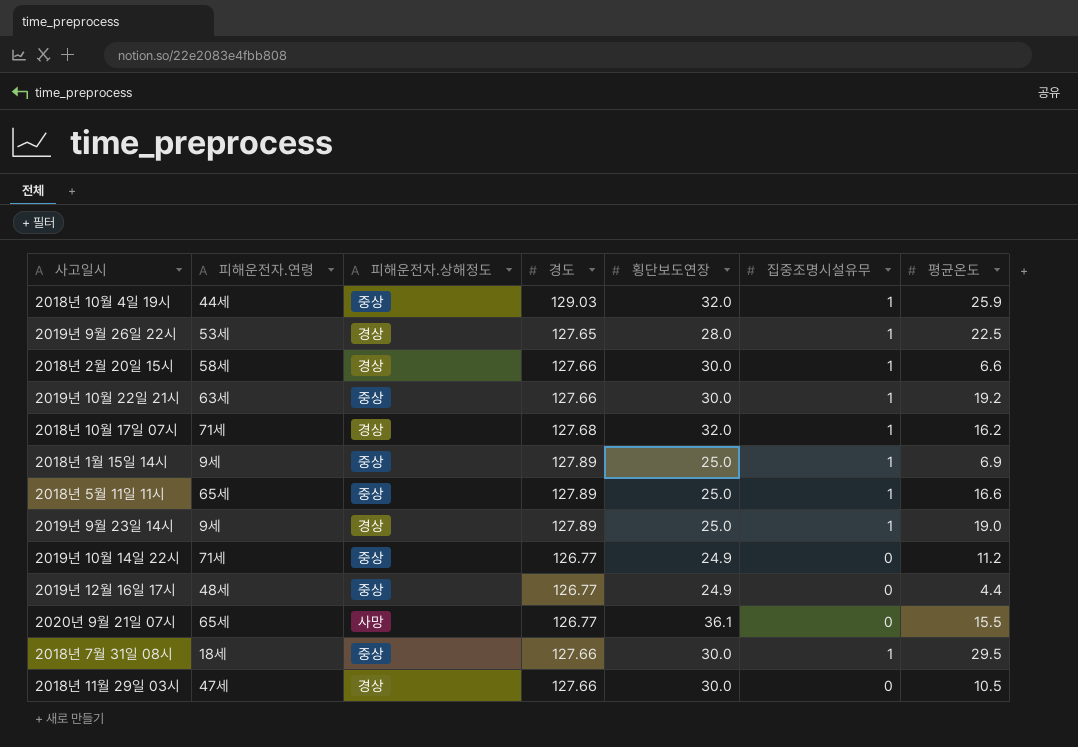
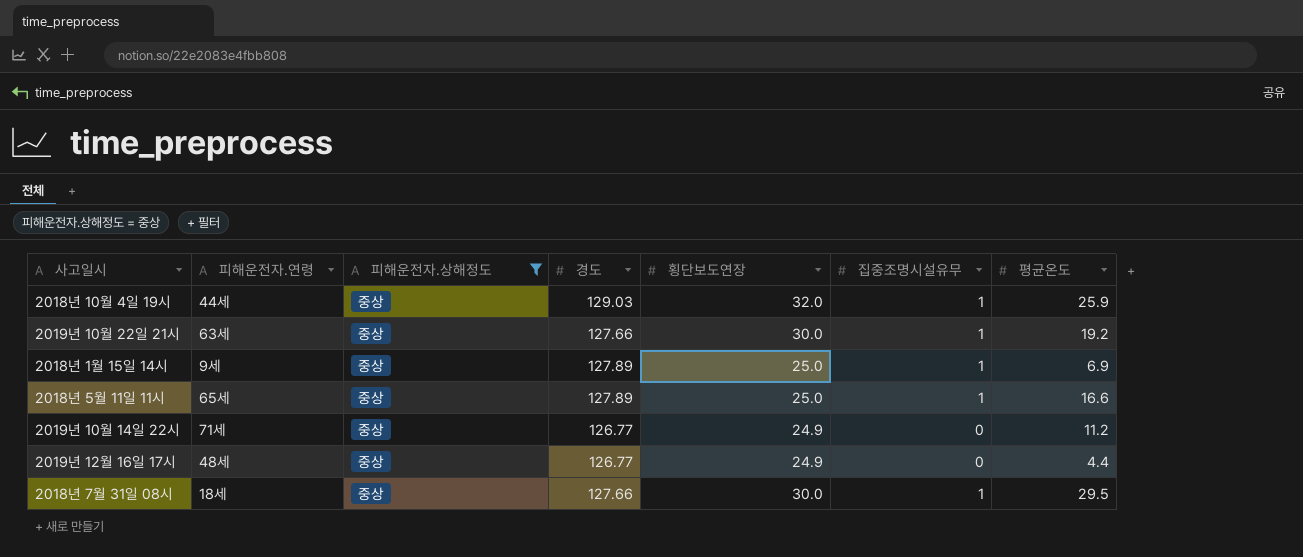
filter: none -> 피해운전자.상해정도 = 중상

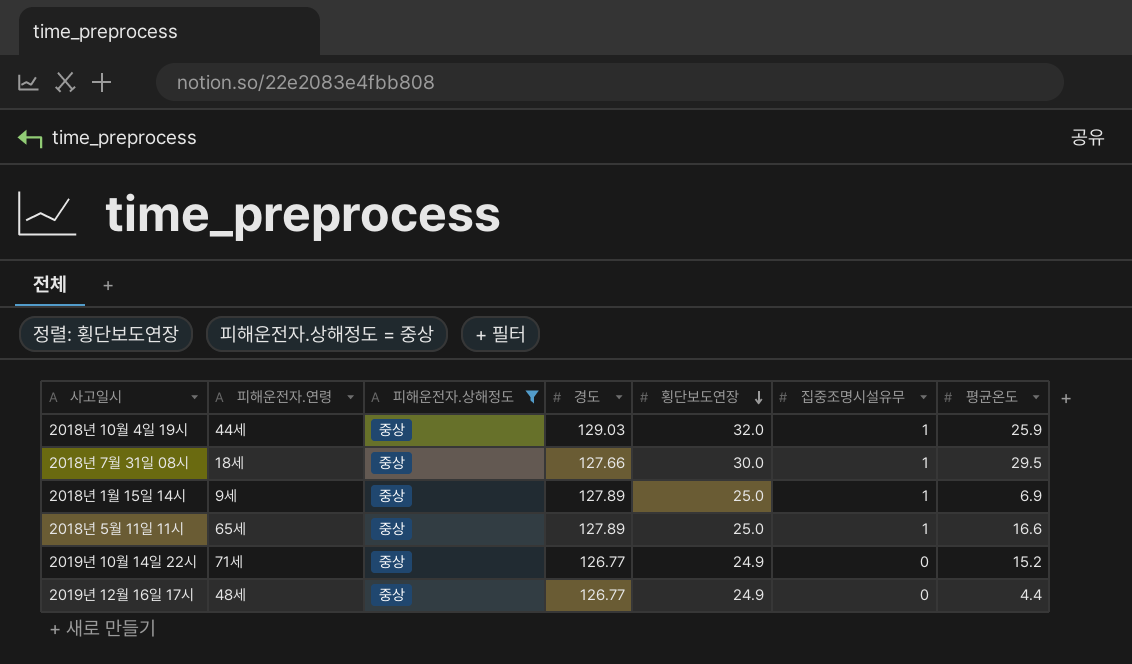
row order: none -> 횡단보도연장 descending
row 2019년 10월 22일 21시: 63세 | 중상 | 127.66 | 30.0 | 1 | 19.2 -> none
2019년 10월 14일 22시 | 평균온도: 11.2 -> 15.2

